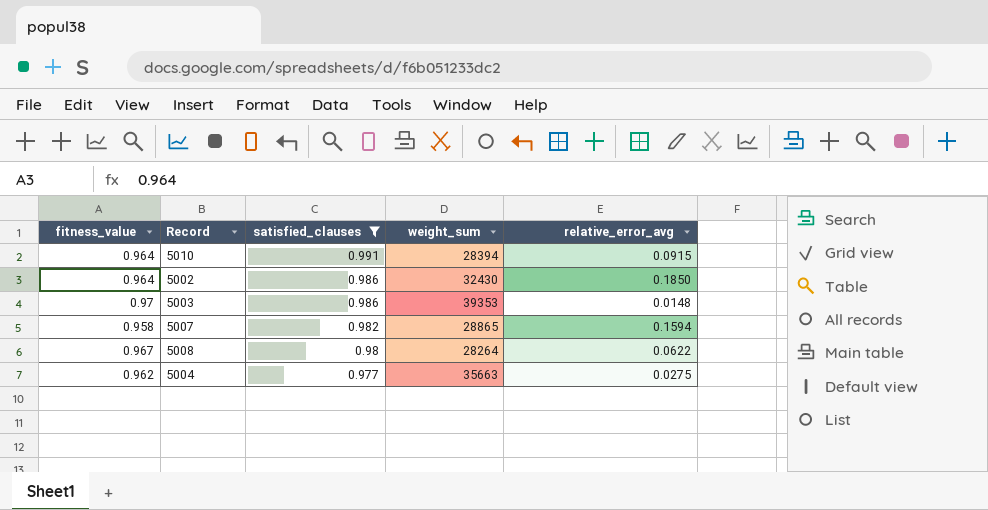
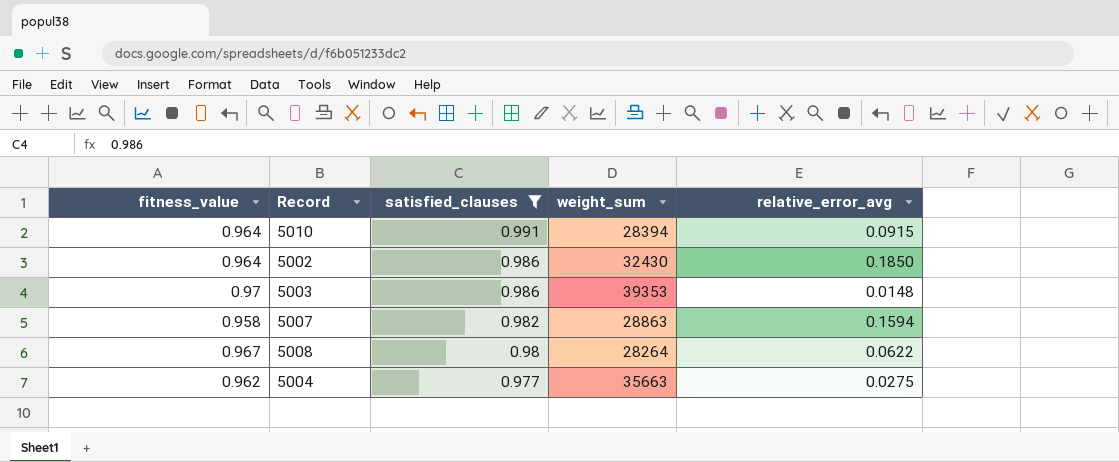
5007 | weight_sum: 28865 -> 28863

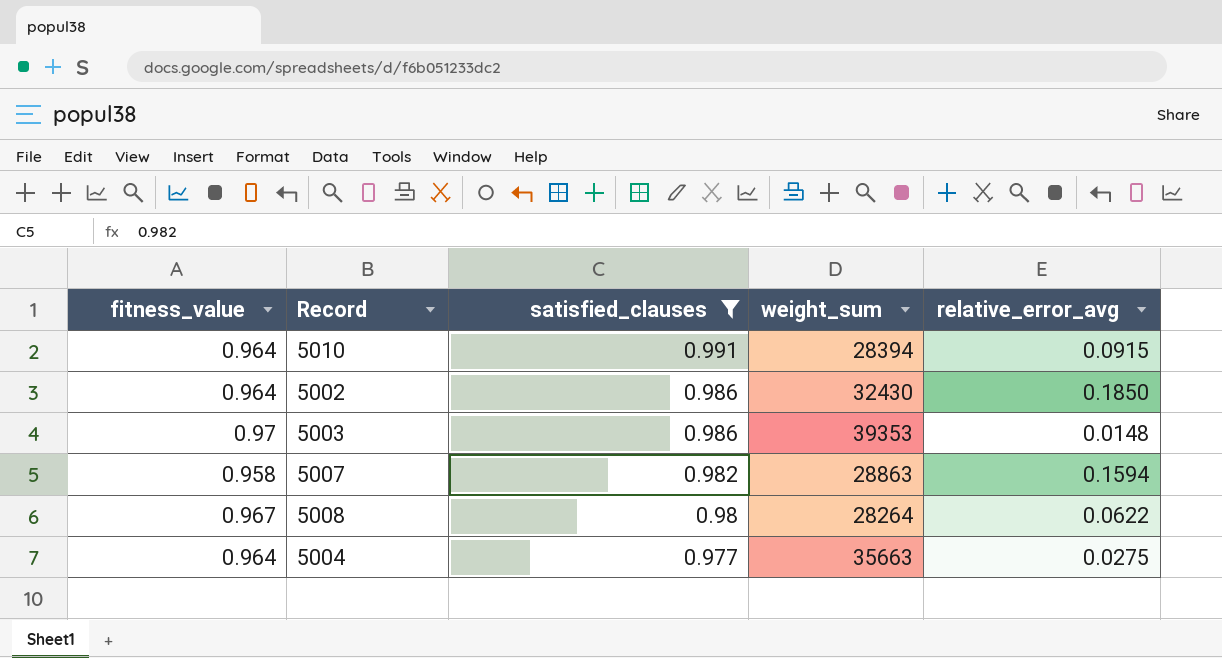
5004 | fitness_value: 0.962 -> 0.964

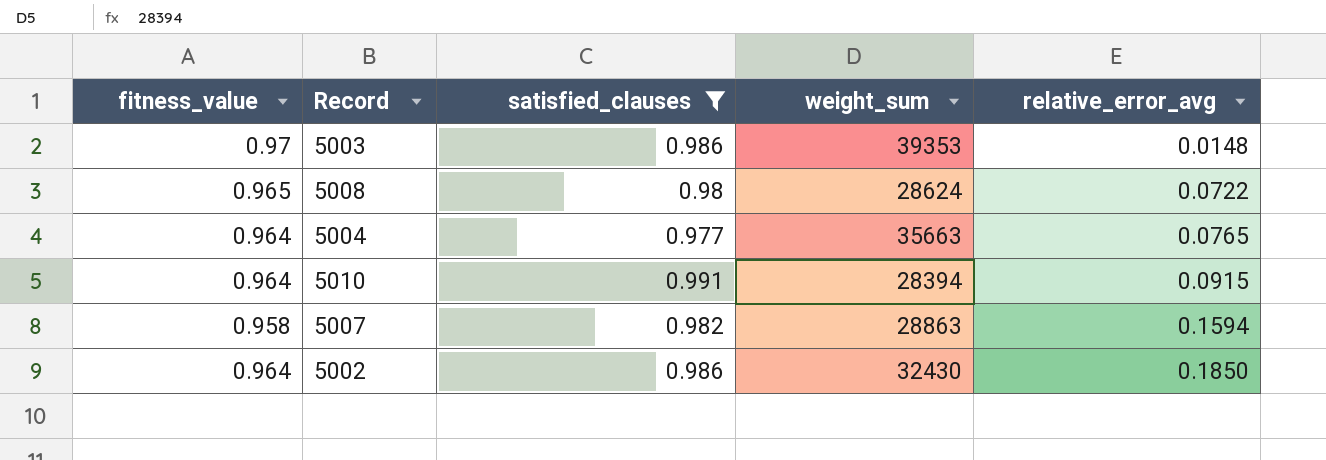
row order: satisfied_clauses descending -> relative_error_avg ascending
5008 | fitness_value: 0.967 -> 0.965
5008 | weight_sum: 28264 -> 28624
5008 | relative_error_avg: 0.0622 -> 0.0722
5004 | relative_error_avg: 0.0275 -> 0.0765

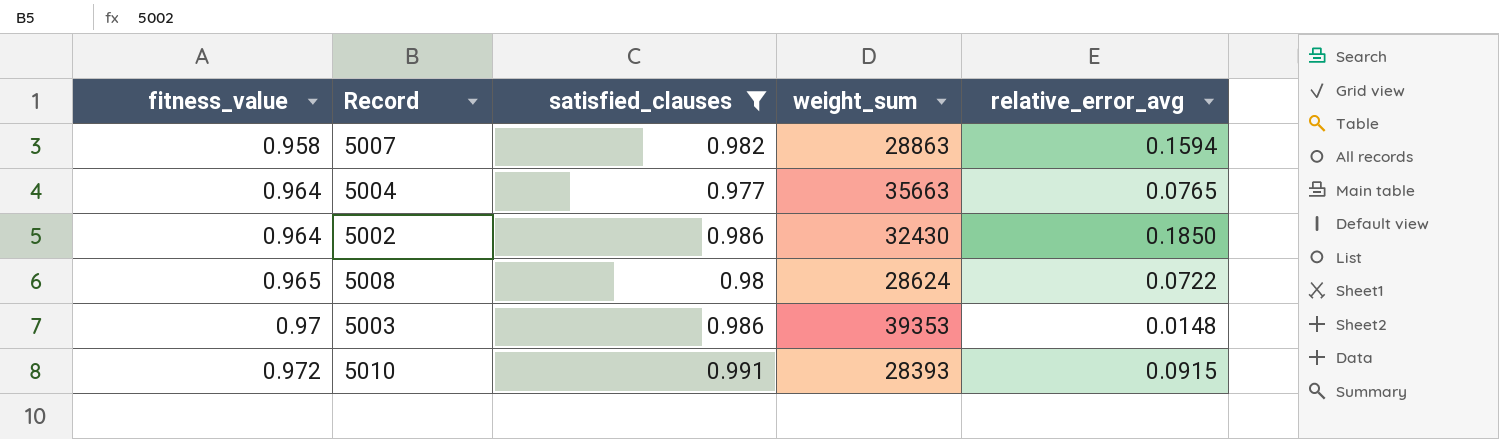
row order: relative_error_avg ascending -> fitness_value ascending
5010 | fitness_value: 0.964 -> 0.972
5010 | weight_sum: 28394 -> 28393

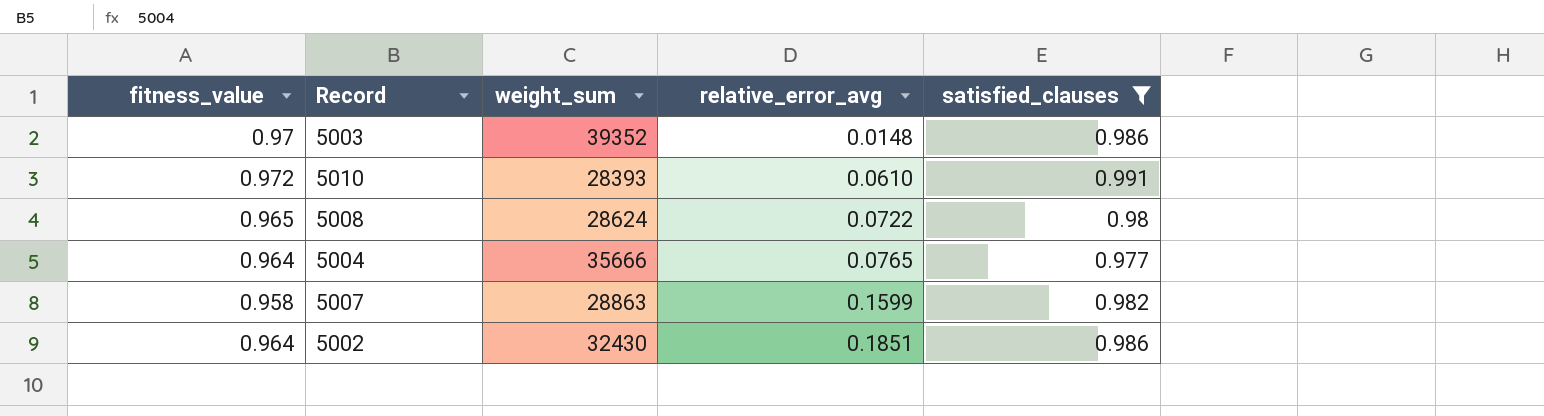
row order: fitness_value ascending -> relative_error_avg ascending
column satisfied_clauses | position: 3 -> 5
5003 | weight_sum: 39353 -> 39352
5010 | relative_error_avg: 0.0915 -> 0.0610
5004 | weight_sum: 35663 -> 35666
5007 | relative_error_avg: 0.1594 -> 0.1599
5002 | relative_error_avg: 0.1850 -> 0.1851

